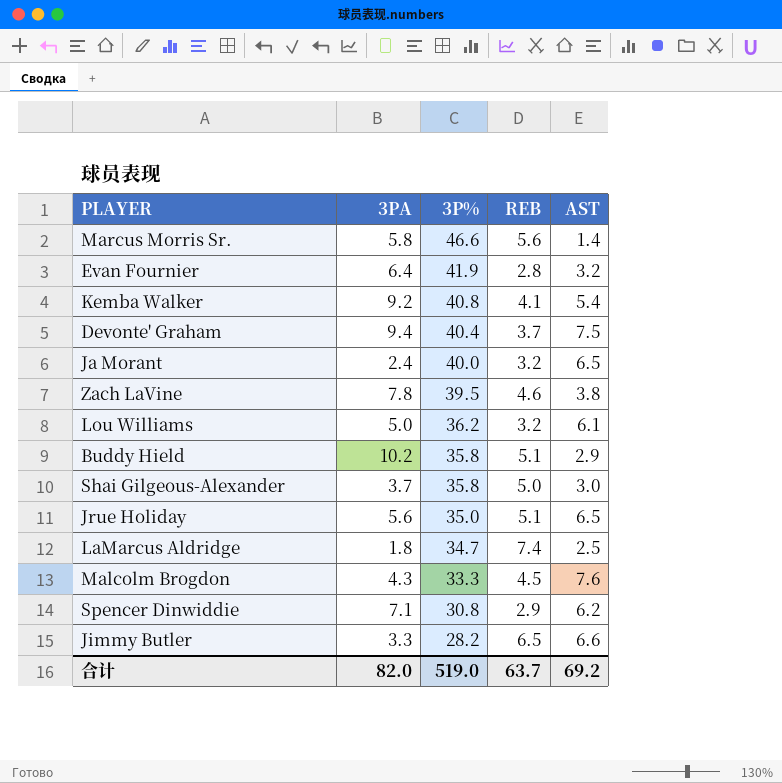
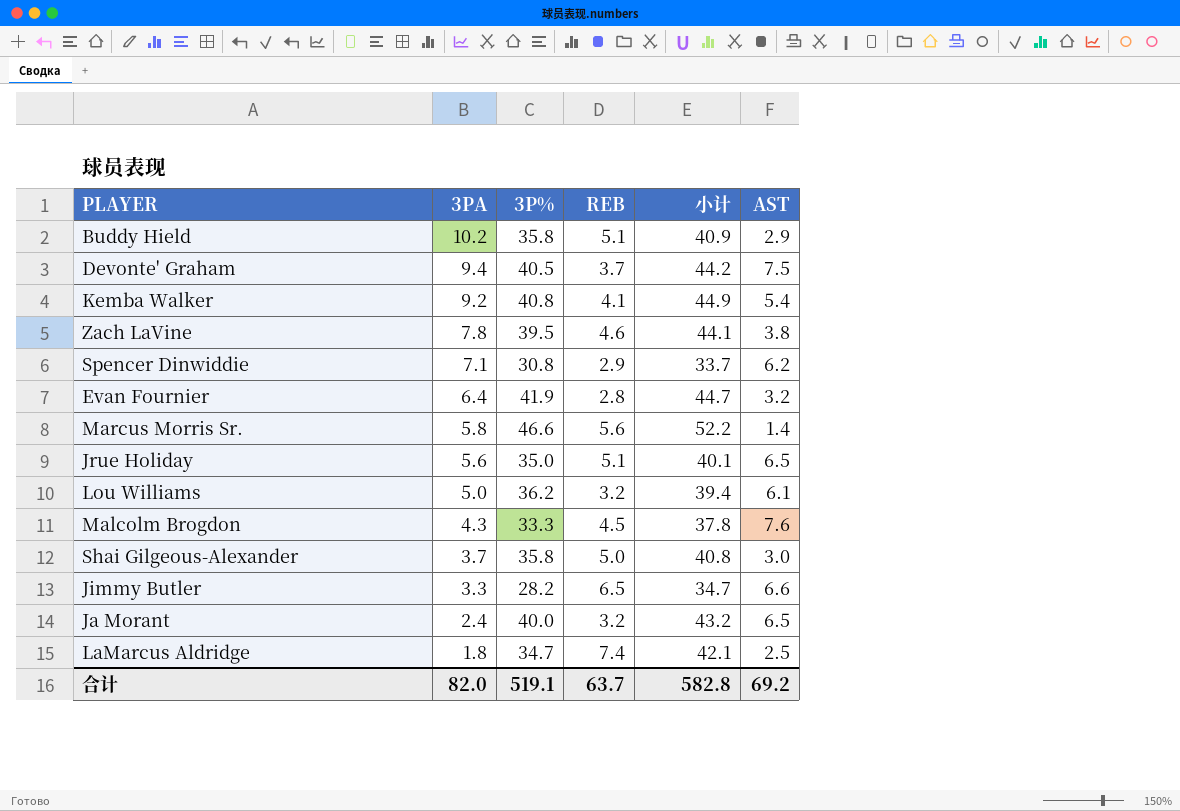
row order: 3P% descending -> 3PA descending
column 小计 | formula: none -> [3P%] + [REB]
Devonte' Graham | 3P%: 40.4 -> 40.5
合计 | 3P%: 519.0 -> 519.1

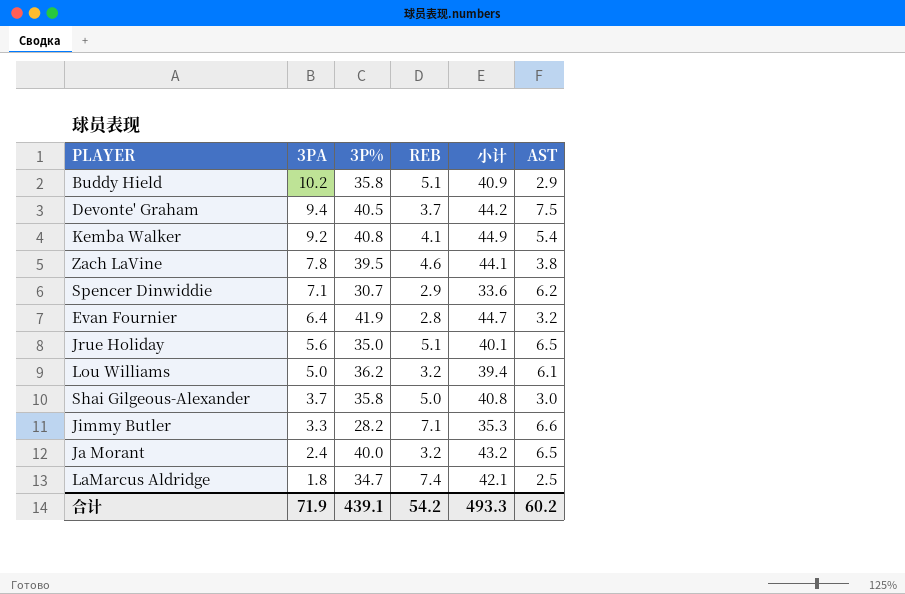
row Marcus Morris Sr.: 5.8 | 46.6 | 5.6 | 52.2 | 1.4 -> none
row Malcolm Brogdon: 4.3 | 33.3 | 4.5 | 37.8 | 7.6 -> none
Spencer Dinwiddie | 3P%: 30.8 -> 30.7
Spencer Dinwiddie | 小计: 33.7 -> 33.6
Jimmy Butler | REB: 6.5 -> 7.1
Jimmy Butler | 小计: 34.7 -> 35.3
合计 | 3PA: 82.0 -> 71.9
合计 | 3P%: 519.1 -> 439.1
合计 | REB: 63.7 -> 54.2
合计 | 小计: 582.8 -> 493.3
合计 | AST: 69.2 -> 60.2

